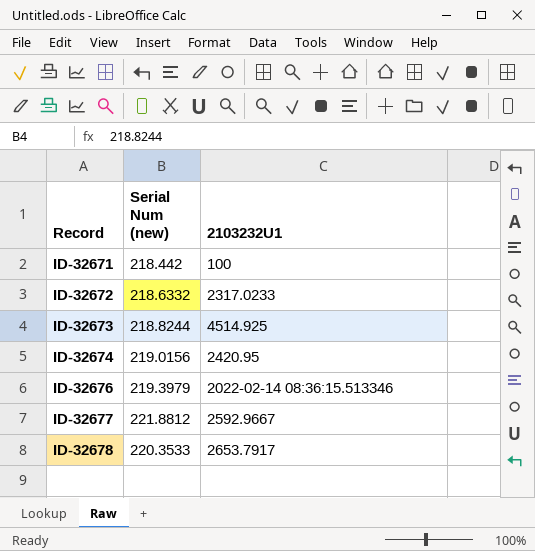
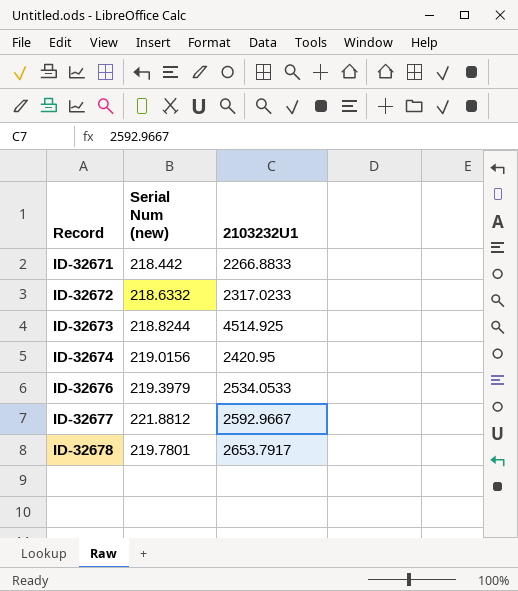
ID-32671 | 2103232U1: 100 -> 2266.8833
ID-32676 | 2103232U1: 2022-02-14 08:36:15.513346 -> 2534.0533
ID-32678 | Serial Num (new): 220.3533 -> 219.7801

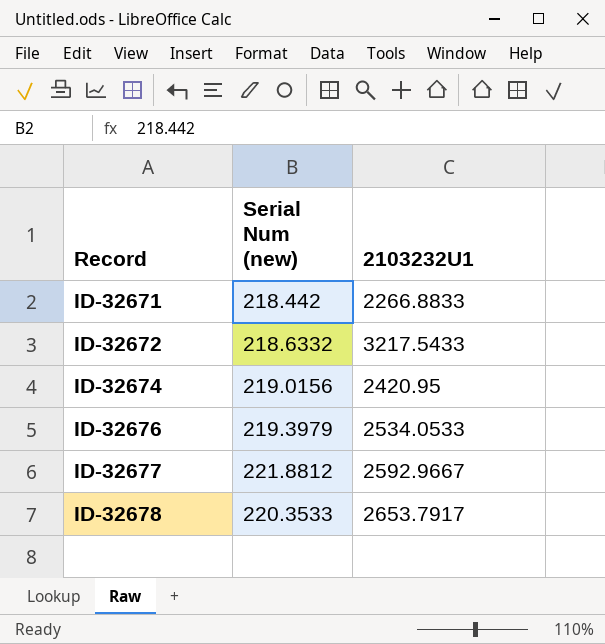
row ID-32673: 218.8244 | 4514.925 -> none
ID-32672 | 2103232U1: 2317.0233 -> 3217.5433
ID-32678 | Serial Num (new): 219.7801 -> 220.3533

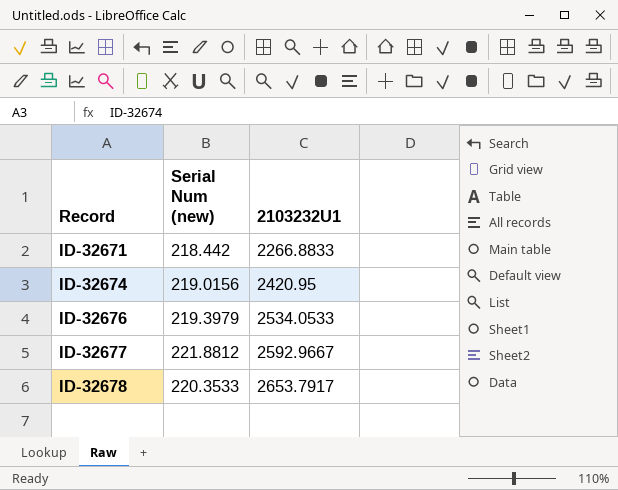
row ID-32672: 218.6332 | 3217.5433 -> none

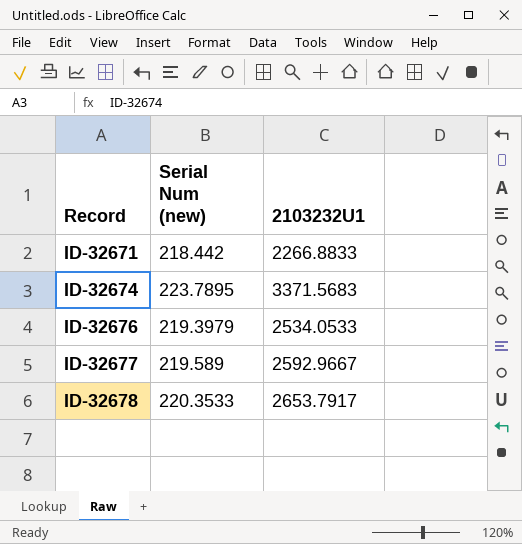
ID-32674 | Serial Num (new): 219.0156 -> 223.7895
ID-32674 | 2103232U1: 2420.95 -> 3371.5683
ID-32677 | Serial Num (new): 221.8812 -> 219.589

